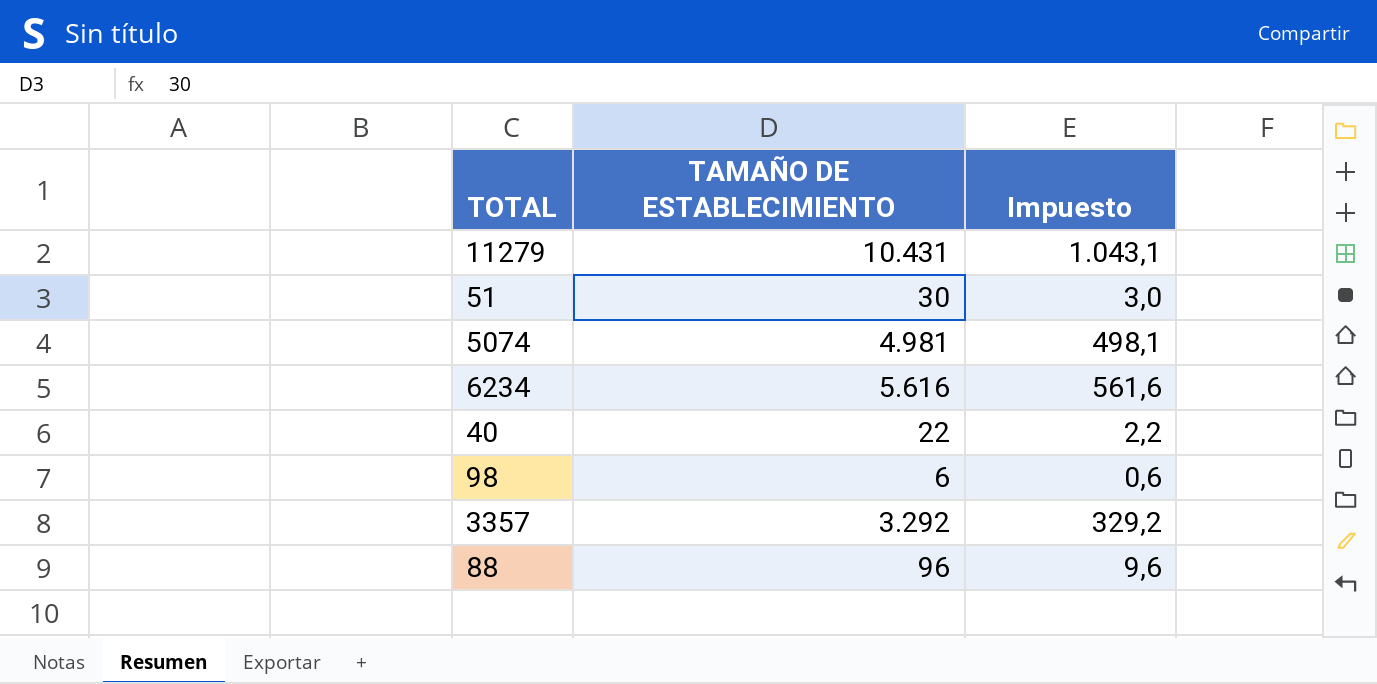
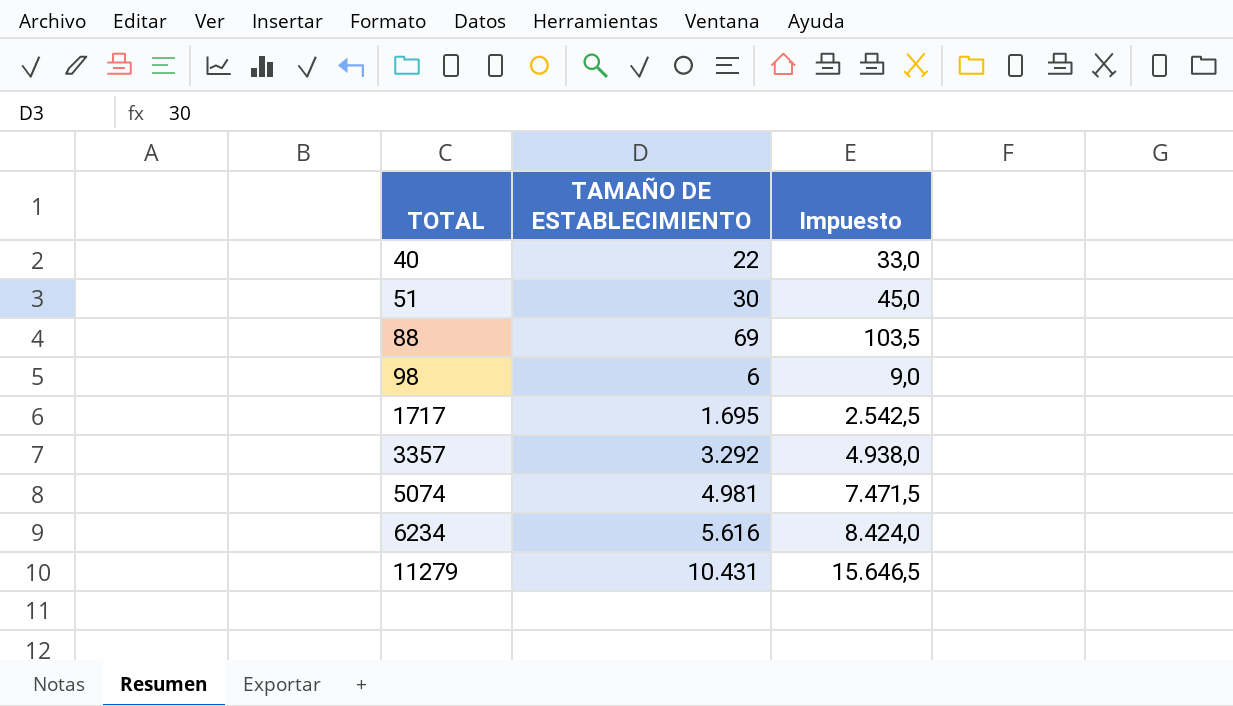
row order: none -> TOTAL ascending
column Impuesto | formula: [TAMAÑO DE ESTABLECIMIENTO] * 0,1 -> [TAMAÑO DE ESTABLECIMIENTO] * 1,5
88 | TAMAÑO DE ESTABLECIMIENTO: 96 -> 69
row 1717: none -> 1.695 | 2.542,5

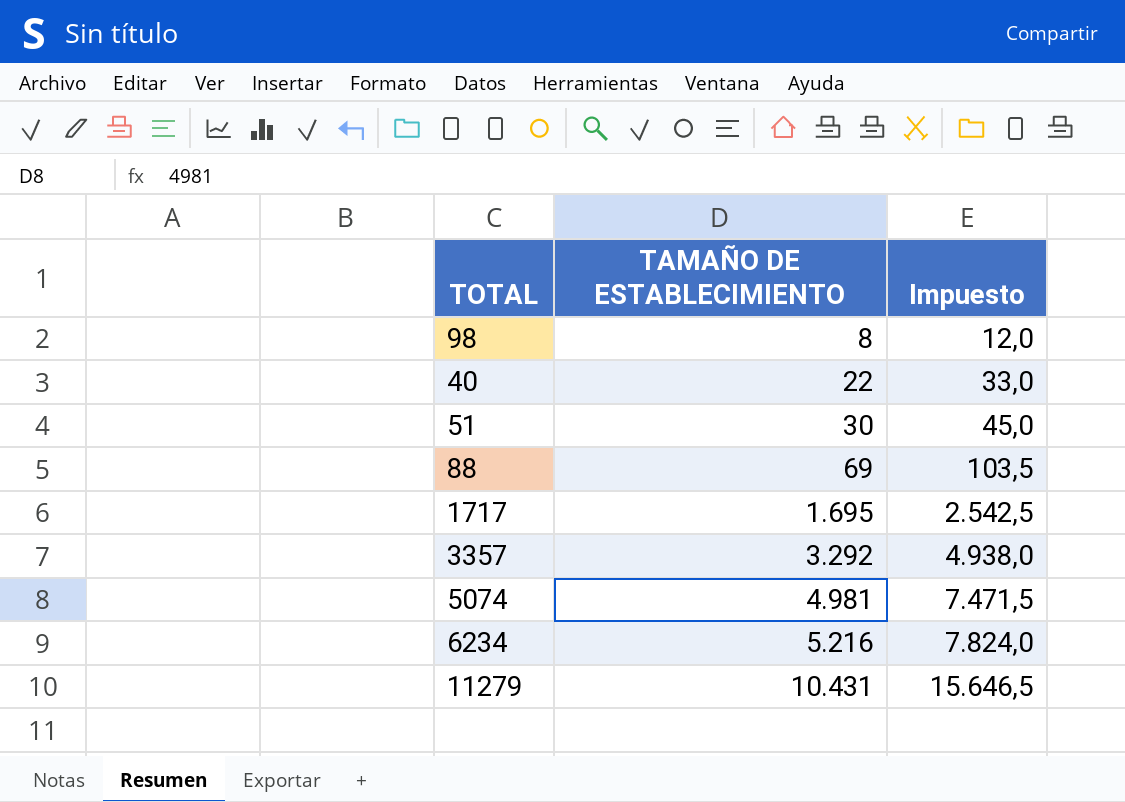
row order: TOTAL ascending -> TAMAÑO DE ESTABLECIMIENTO ascending
98 | TAMAÑO DE ESTABLECIMIENTO: 6 -> 8
98 | Impuesto: 9,0 -> 12,0
6234 | TAMAÑO DE ESTABLECIMIENTO: 5.616 -> 5.216
6234 | Impuesto: 8.424,0 -> 7.824,0

